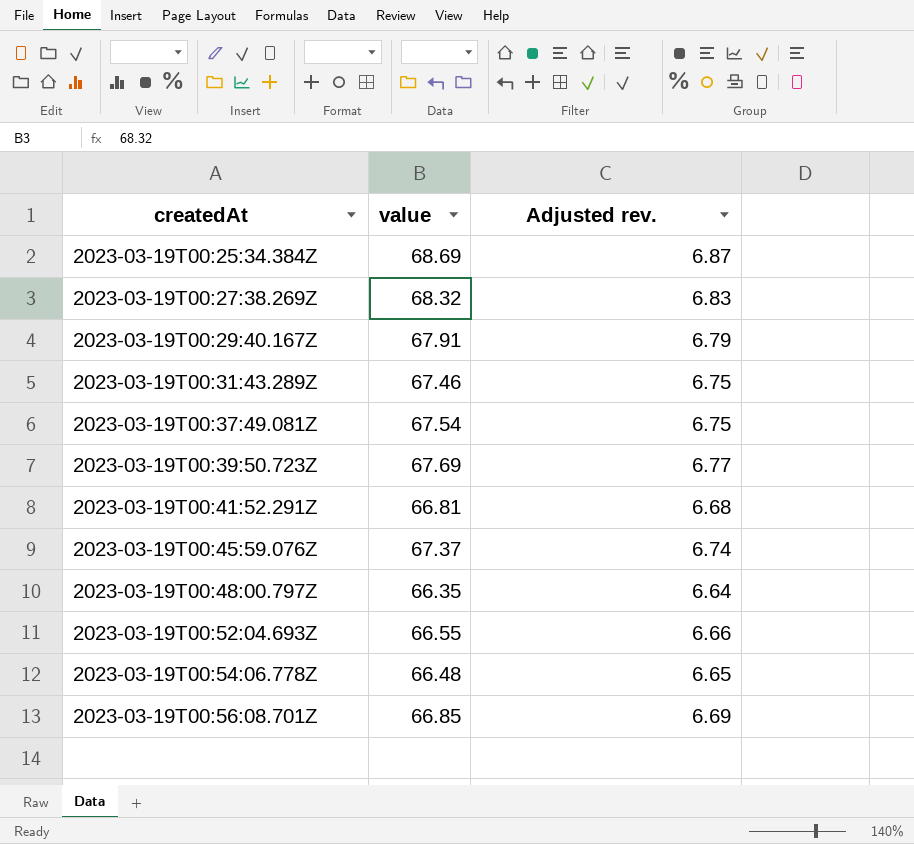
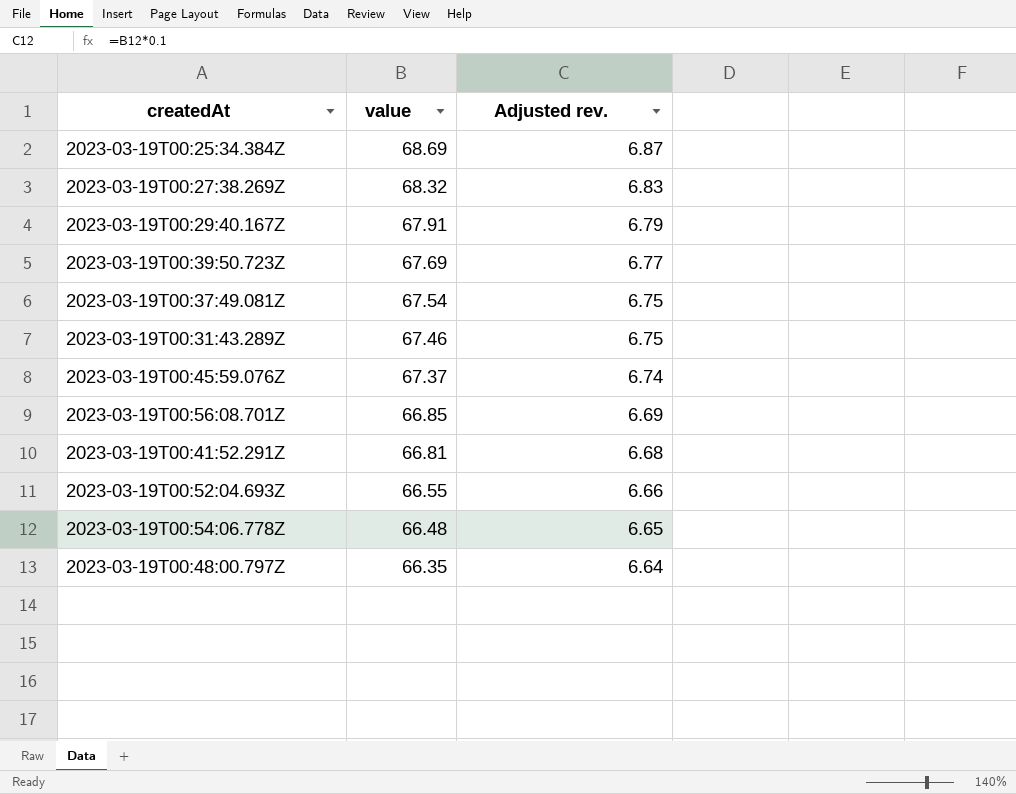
row order: createdAt ascending -> value descending

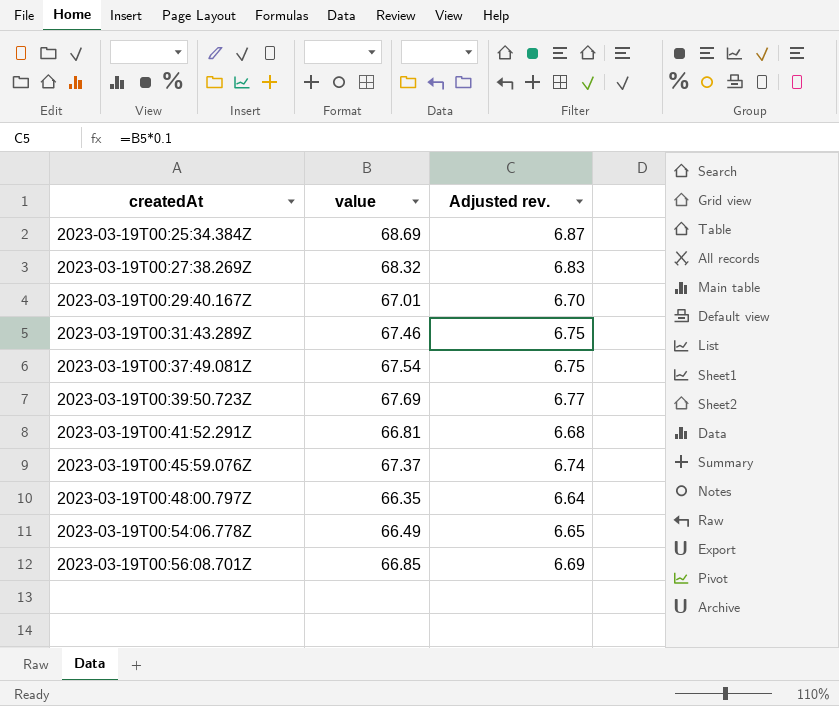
row order: value descending -> createdAt ascending
row 2023-03-19T00:52:04.693Z: 66.55 | 6.66 -> none
2023-03-19T00:29:40.167Z | value: 67.91 -> 67.01
2023-03-19T00:29:40.167Z | Adjusted rev.: 6.79 -> 6.70
2023-03-19T00:54:06.778Z | value: 66.48 -> 66.49

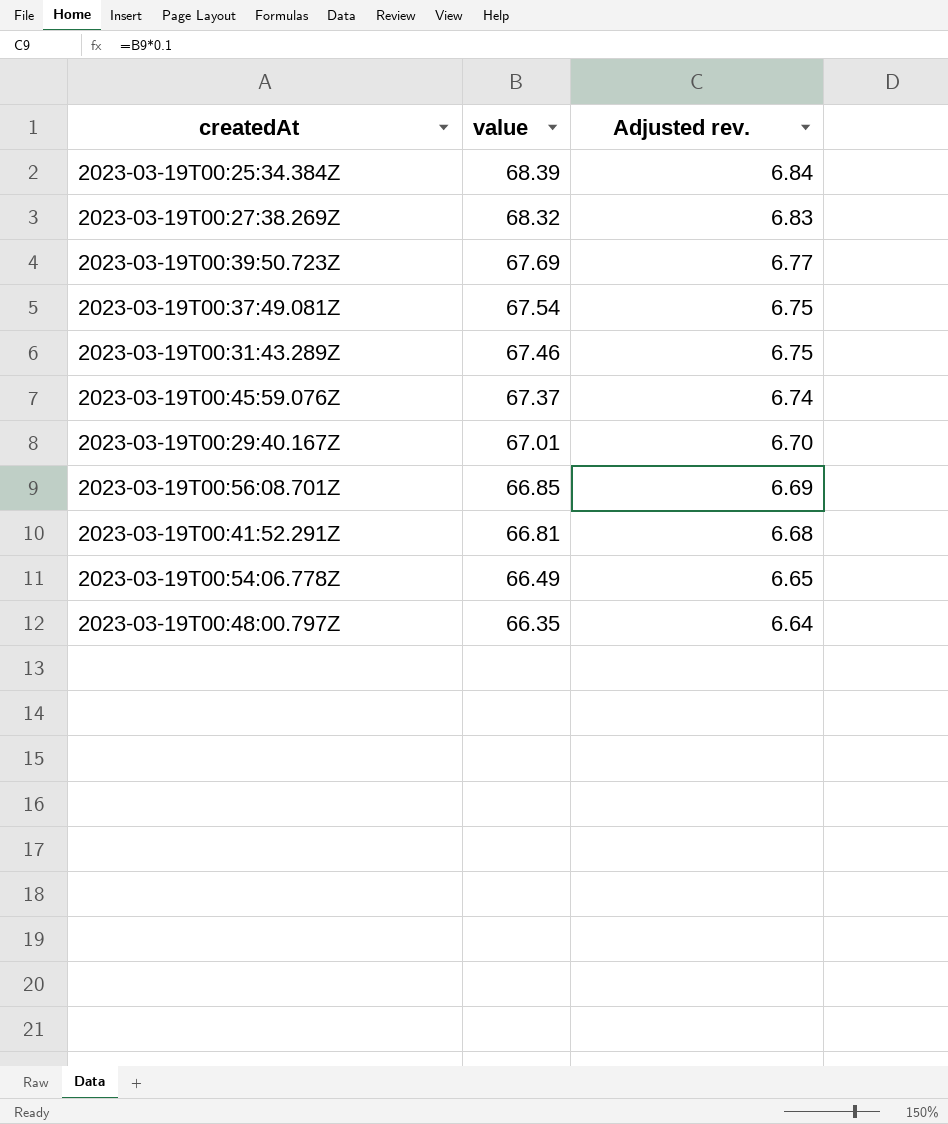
row order: createdAt ascending -> value descending
2023-03-19T00:25:34.384Z | value: 68.69 -> 68.39
2023-03-19T00:25:34.384Z | Adjusted rev.: 6.87 -> 6.84

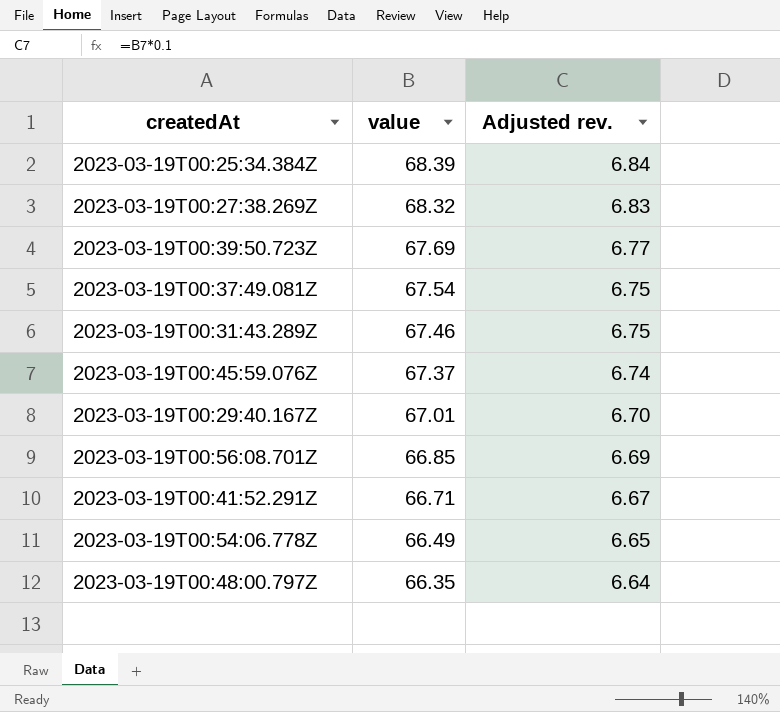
2023-03-19T00:41:52.291Z | value: 66.81 -> 66.71
2023-03-19T00:41:52.291Z | Adjusted rev.: 6.68 -> 6.67

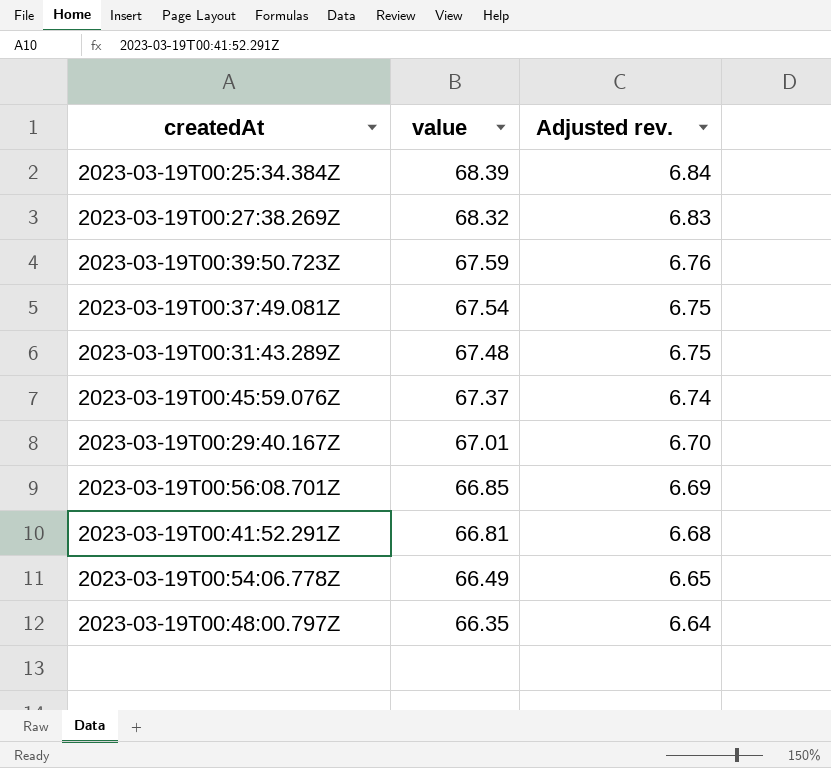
2023-03-19T00:39:50.723Z | value: 67.69 -> 67.59
2023-03-19T00:39:50.723Z | Adjusted rev.: 6.77 -> 6.76
2023-03-19T00:31:43.289Z | value: 67.46 -> 67.48
2023-03-19T00:41:52.291Z | value: 66.71 -> 66.81
2023-03-19T00:41:52.291Z | Adjusted rev.: 6.67 -> 6.68

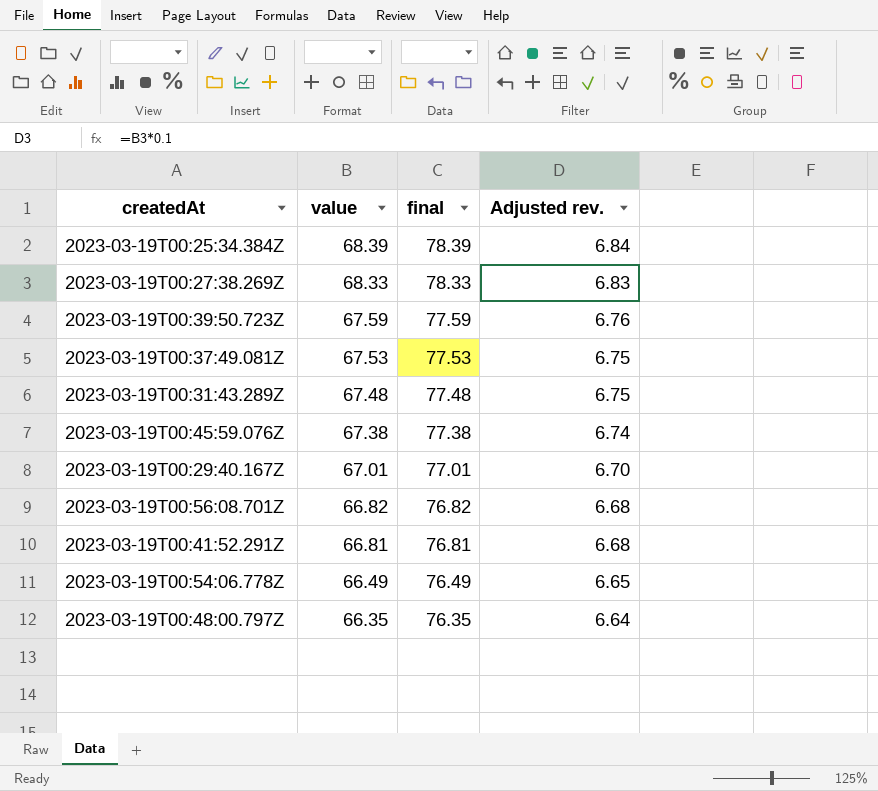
column final | formula: none -> [value] + 10
2023-03-19T00:27:38.269Z | value: 68.32 -> 68.33
2023-03-19T00:37:49.081Z | value: 67.54 -> 67.53
2023-03-19T00:45:59.076Z | value: 67.37 -> 67.38
2023-03-19T00:56:08.701Z | value: 66.85 -> 66.82
2023-03-19T00:56:08.701Z | Adjusted rev.: 6.69 -> 6.68

